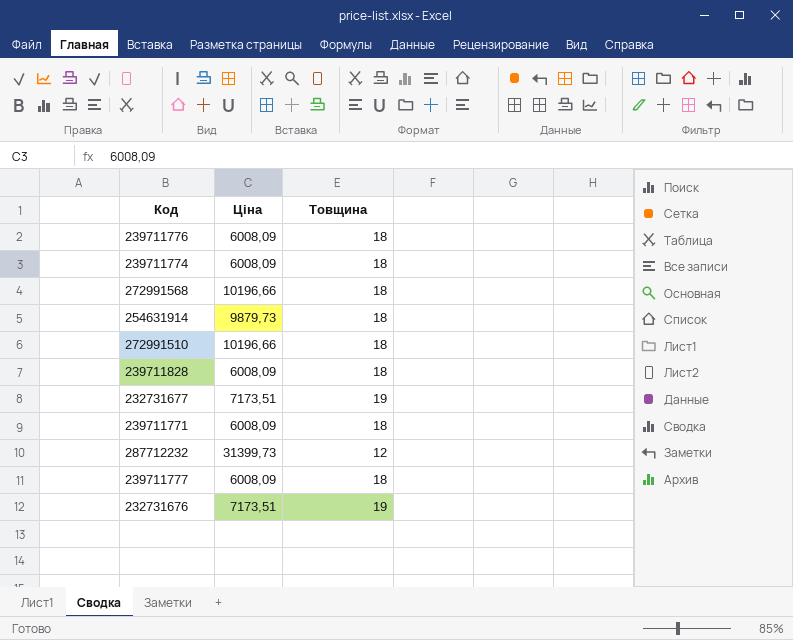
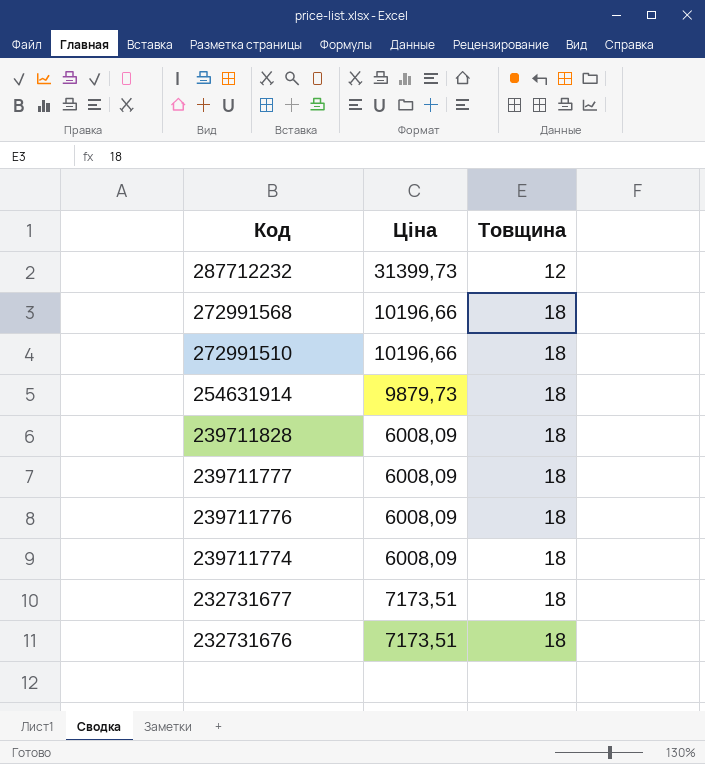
row order: none -> Код descending
row 239711771: 6008,09 | 18 -> none
232731677 | Товщина: 19 -> 18
232731676 | Товщина: 19 -> 18

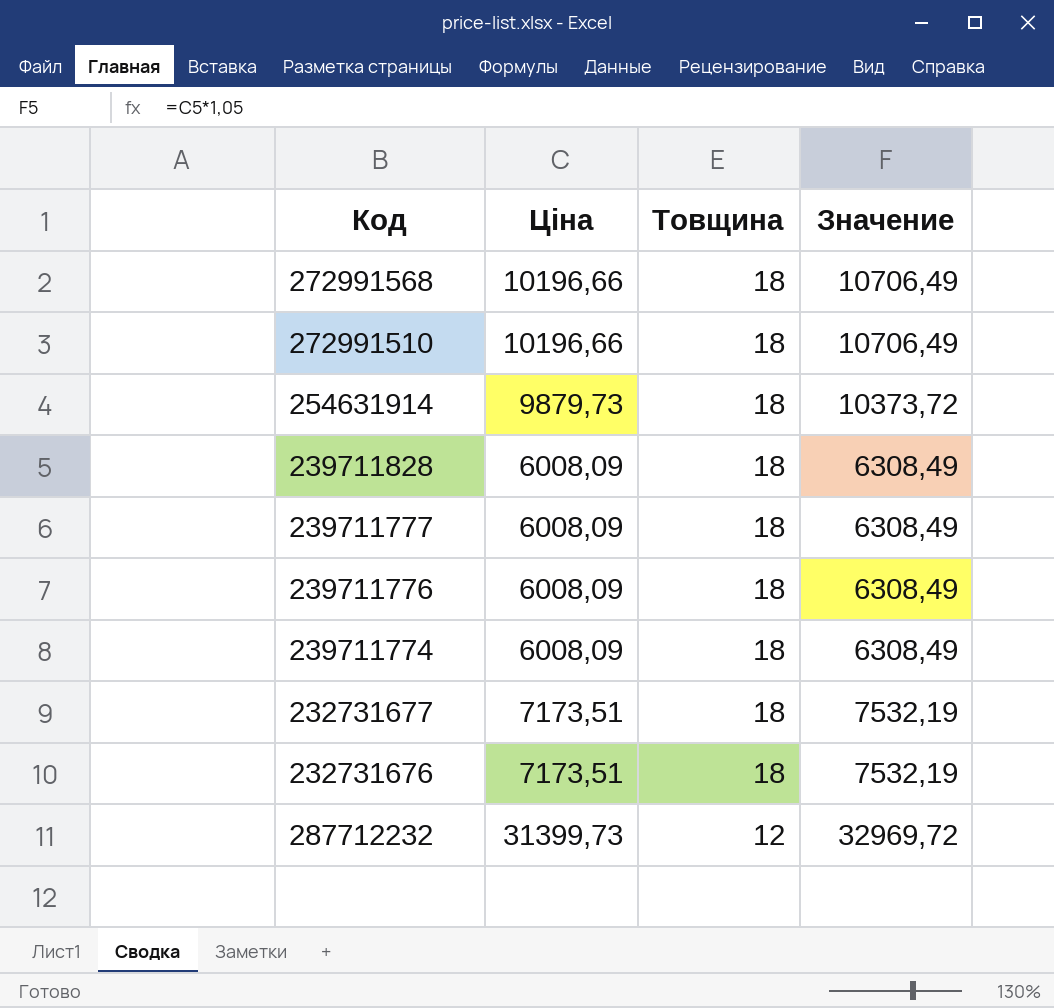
row order: Код descending -> Товщина descending
column Значение | formula: none -> [Ціна] * 1,05

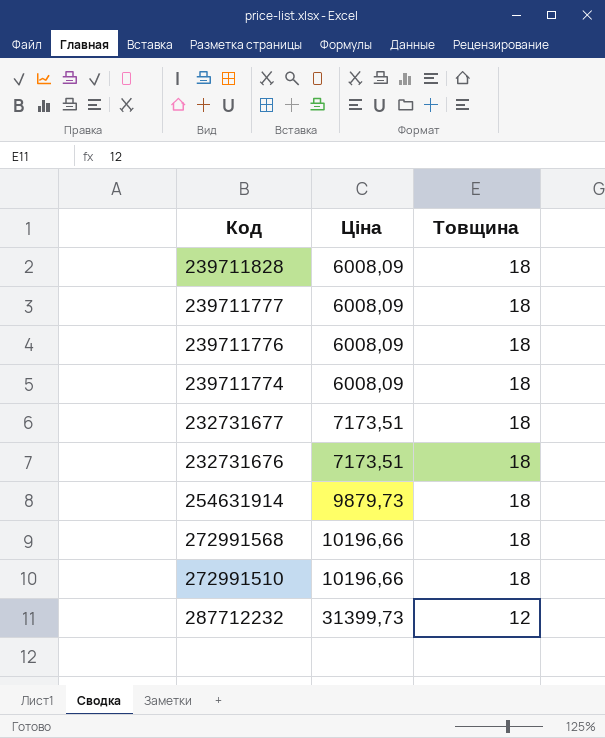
row order: Товщина descending -> Ціна ascending
column Значение | formula: [Ціна] * 1,05 -> none

